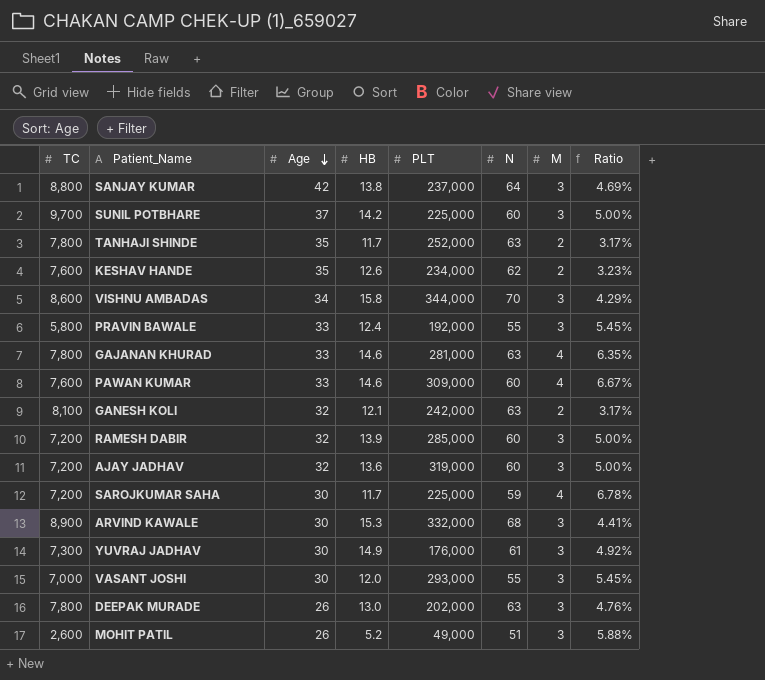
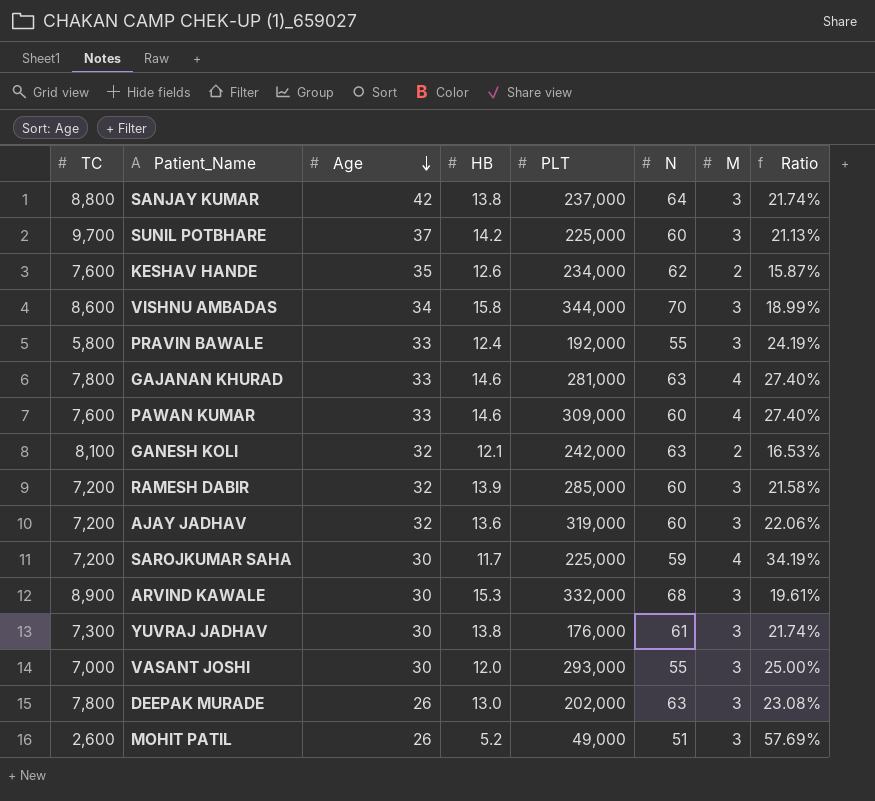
column Ratio | formula: [M] / [N] -> [M] / [HB]
row TANHAJI SHINDE: 7,800 | 35 | 11.7 | 252,000 | 63 | 2 | 3.17% -> none
YUVRAJ JADHAV | HB: 14.9 -> 13.8

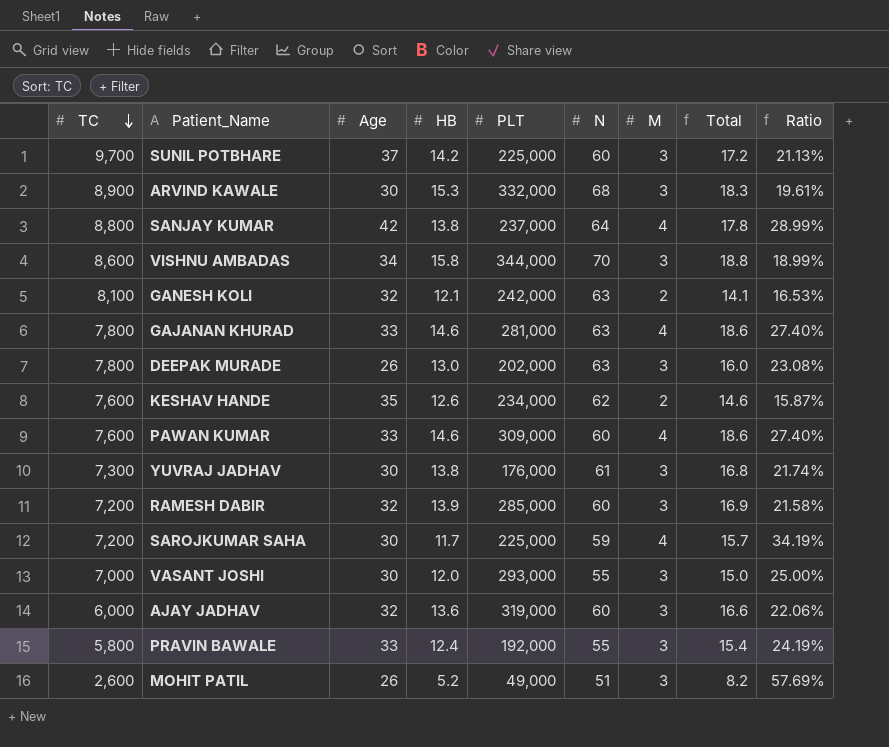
row order: Age descending -> TC descending
column Total | formula: none -> [HB] + [M]
SANJAY KUMAR | M: 3 -> 4
SANJAY KUMAR | Ratio: 21.74% -> 28.99%
AJAY JADHAV | TC: 7,200 -> 6,000

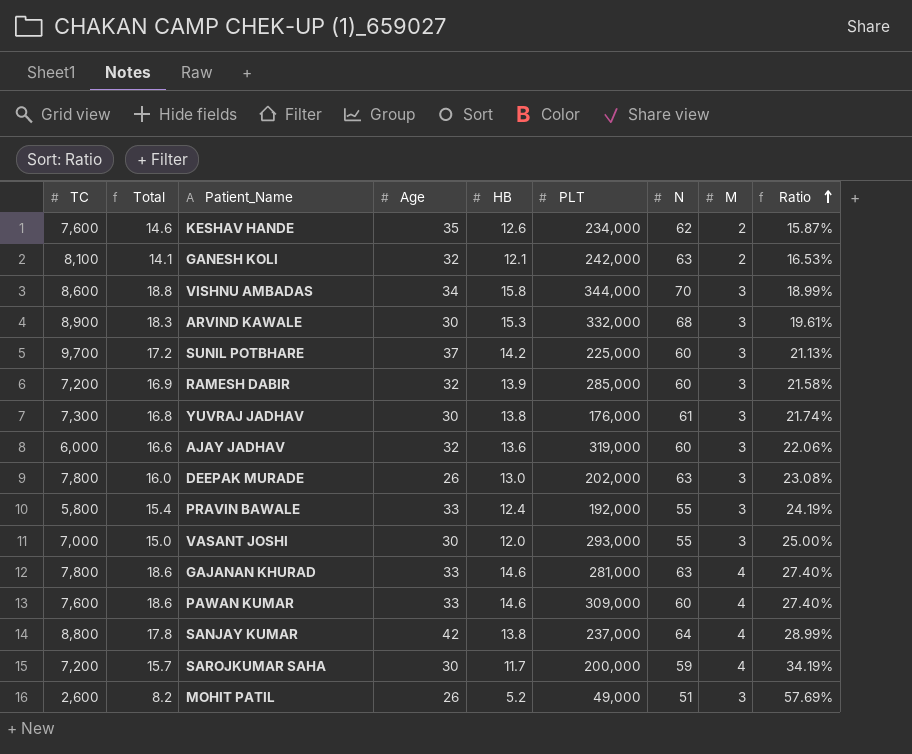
row order: TC descending -> Ratio ascending
column Total | position: 8 -> 2
SAROJKUMAR SAHA | PLT: 225,000 -> 200,000

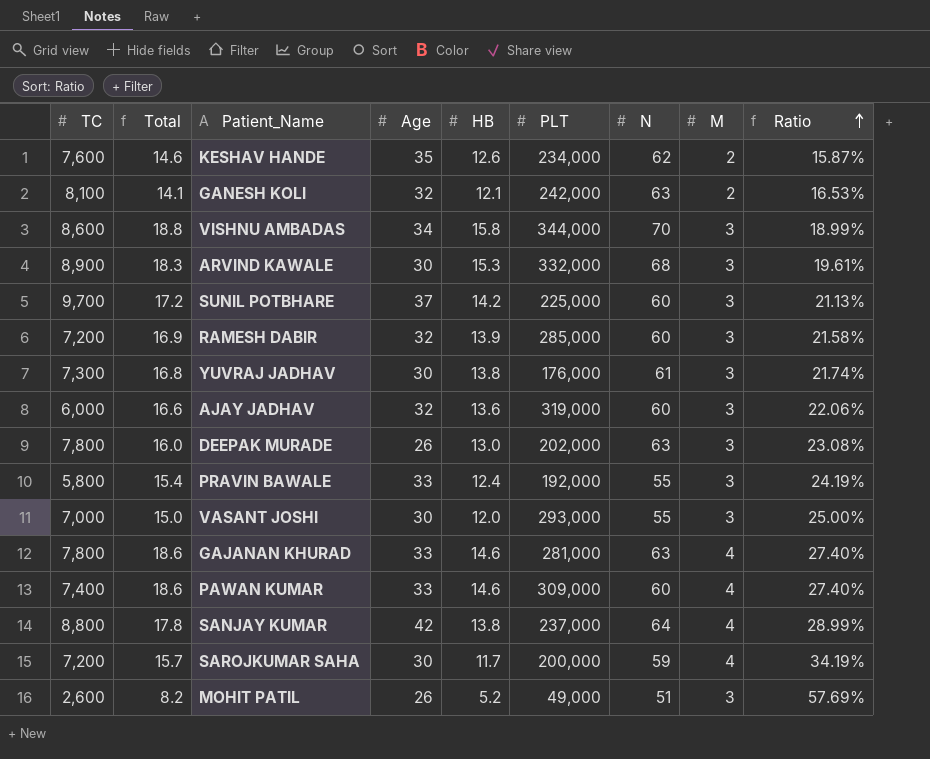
PAWAN KUMAR | TC: 7,600 -> 7,400

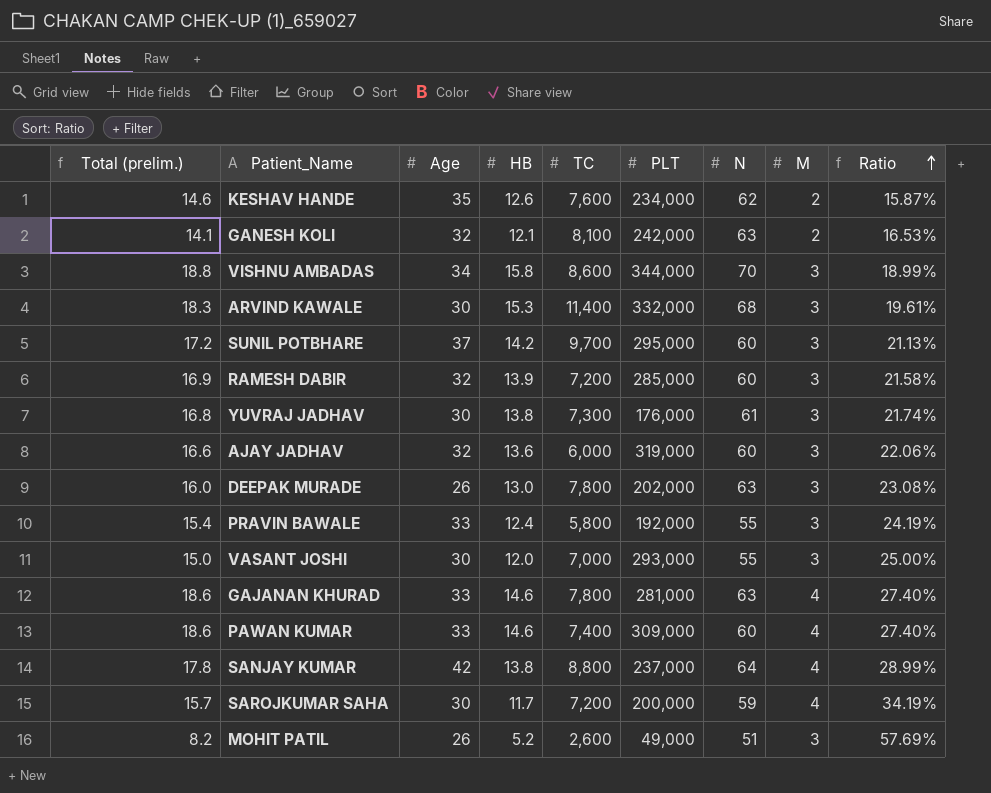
column name: Total -> Total (prelim.)
column TC | position: 1 -> 5
ARVIND KAWALE | TC: 8,900 -> 11,400
SUNIL POTBHARE | PLT: 225,000 -> 295,000

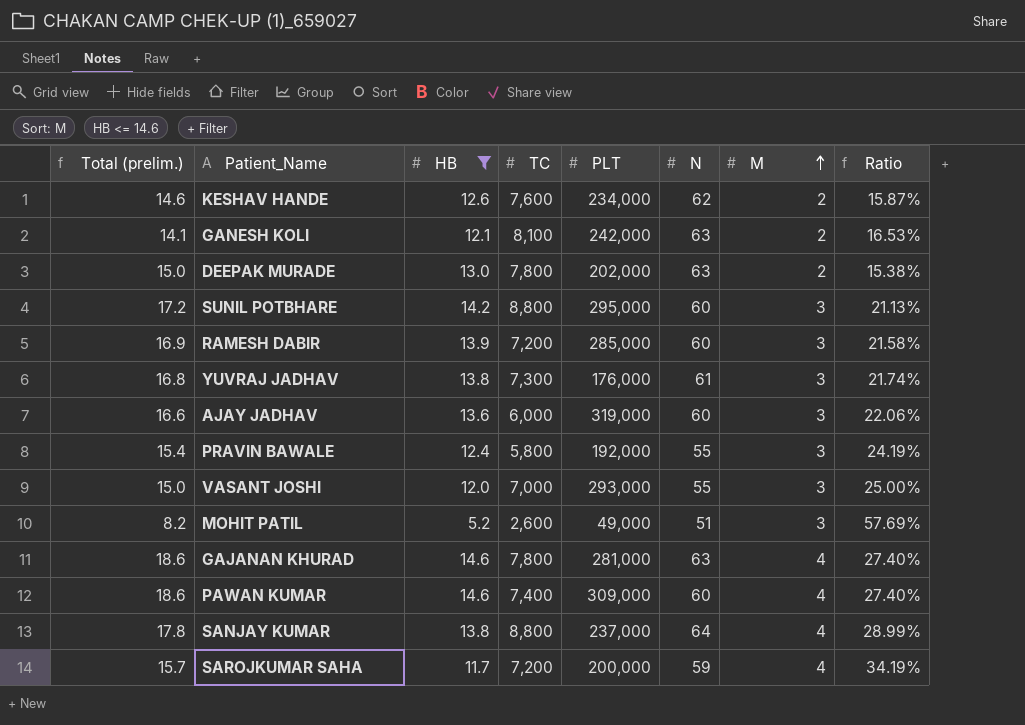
filter: none -> HB <= 14.6
row order: Ratio ascending -> M ascending
column Age | position: 3 -> none
DEEPAK MURADE | Total (prelim.): 16.0 -> 15.0
DEEPAK MURADE | M: 3 -> 2
DEEPAK MURADE | Ratio: 23.08% -> 15.38%
SUNIL POTBHARE | TC: 9,700 -> 8,800

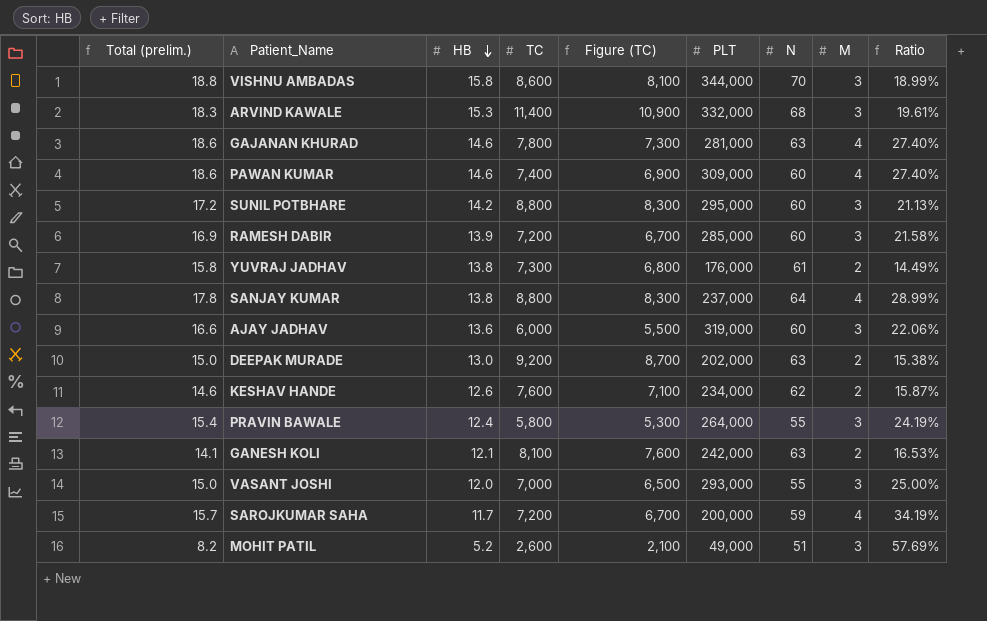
filter: HB <= 14.6 -> none
row order: M ascending -> HB descending
column Figure (TC) | formula: none -> [TC] - 500
YUVRAJ JADHAV | Total (prelim.): 16.8 -> 15.8
YUVRAJ JADHAV | M: 3 -> 2
YUVRAJ JADHAV | Ratio: 21.74% -> 14.49%
DEEPAK MURADE | TC: 7,800 -> 9,200
PRAVIN BAWALE | PLT: 192,000 -> 264,000

